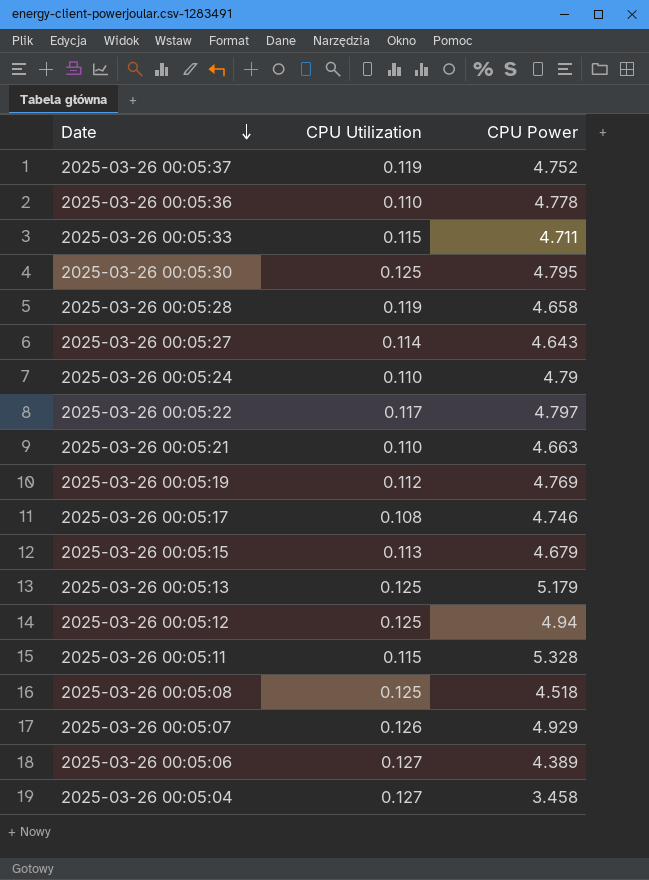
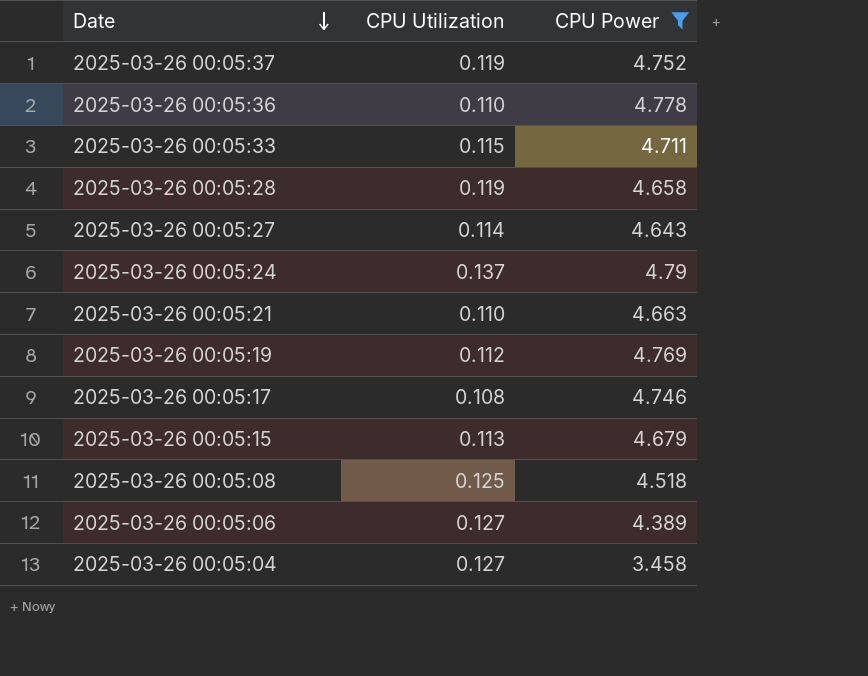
filter: none -> CPU Power <= 4.79
2025-03-26 00:05:24 | CPU Utilization: 0.110 -> 0.137

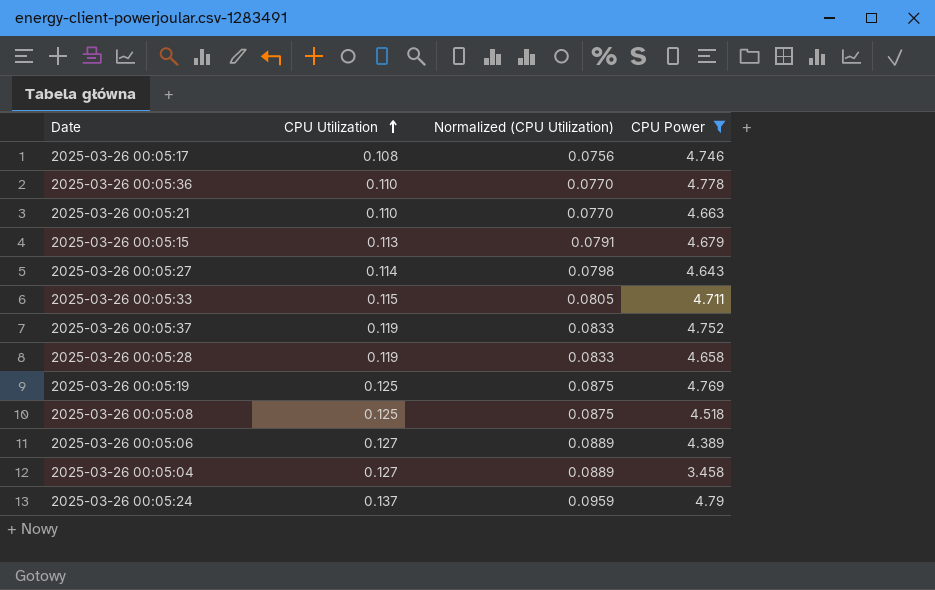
row order: Date descending -> CPU Utilization ascending
column Normalized (CPU Utilization) | formula: none -> [CPU Utilization] * 0.7
2025-03-26 00:05:19 | CPU Utilization: 0.112 -> 0.125

